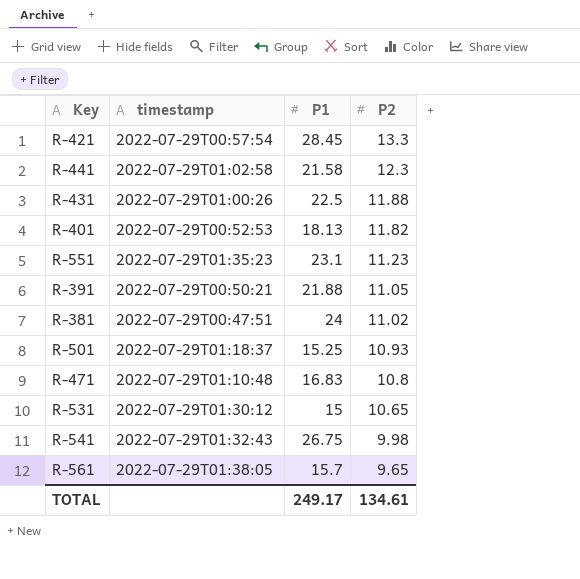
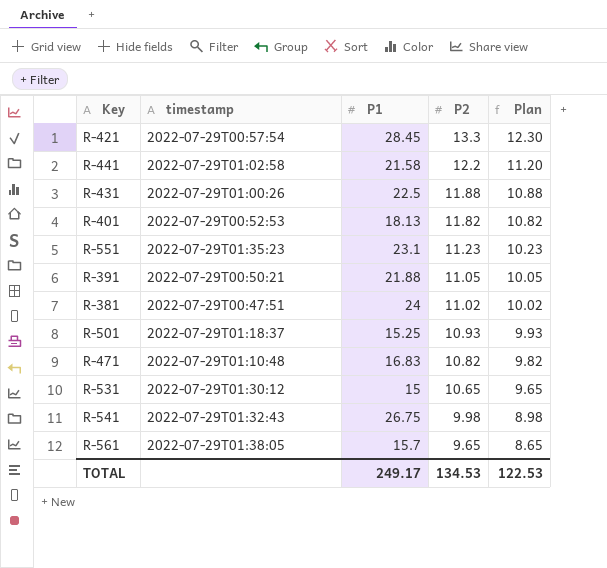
column Plan | formula: none -> [P2] - 1
R-441 | P2: 12.3 -> 12.2
R-471 | P2: 10.8 -> 10.82
TOTAL | P2: 134.61 -> 134.53

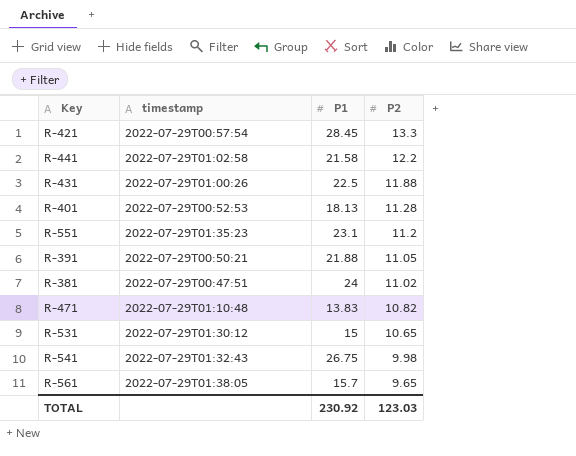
column Plan | formula: [P2] - 1 -> none
row R-501: 2022-07-29T01:18:37 | 15.25 | 10.93 | 9.93 -> none
R-401 | P2: 11.82 -> 11.28
R-551 | P2: 11.23 -> 11.2
R-471 | P1: 16.83 -> 13.83
TOTAL | P1: 249.17 -> 230.92
TOTAL | P2: 134.53 -> 123.03

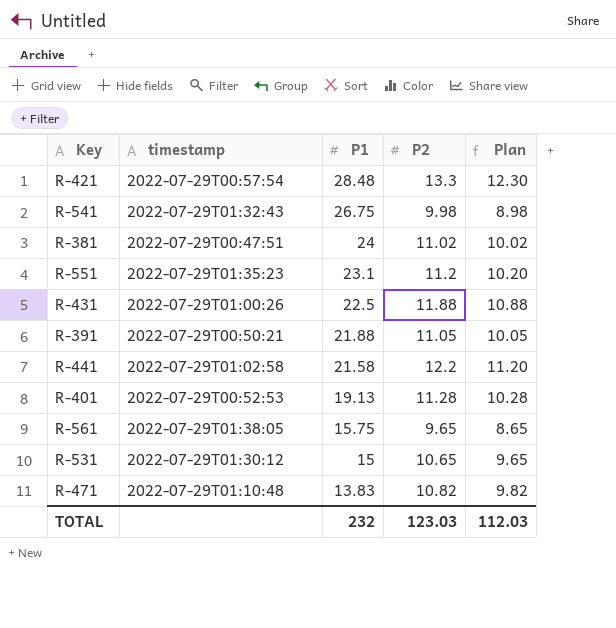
row order: P2 descending -> P1 descending
column Plan | formula: none -> [P2] - 1
R-421 | P1: 28.45 -> 28.48
R-401 | P1: 18.13 -> 19.13
R-561 | P1: 15.7 -> 15.75
TOTAL | P1: 230.92 -> 232

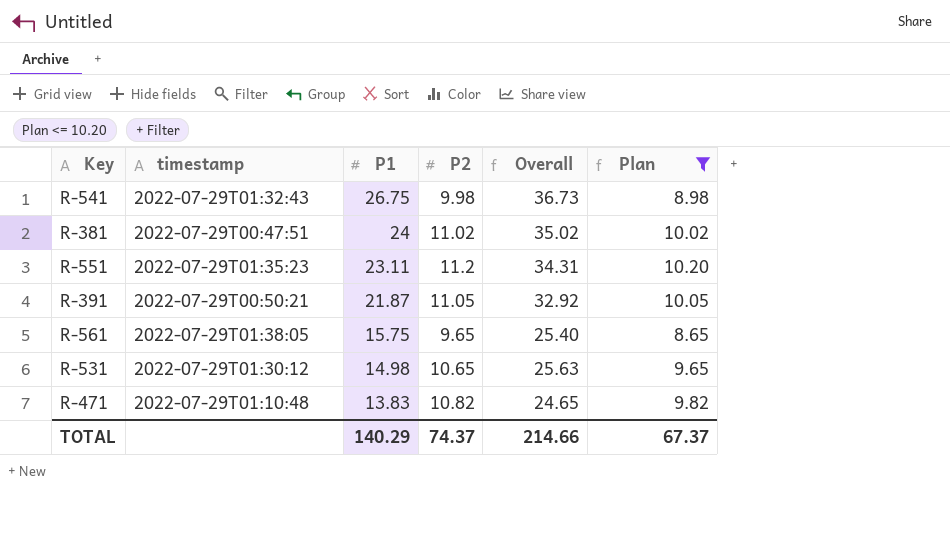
filter: none -> Plan <= 10.20
column Overall | formula: none -> [P1] + [P2]
R-551 | P1: 23.1 -> 23.11
R-391 | P1: 21.88 -> 21.87
R-531 | P1: 15 -> 14.98
TOTAL | P1: 232 -> 140.29
TOTAL | P2: 123.03 -> 74.37
TOTAL | Plan: 112.03 -> 67.37

